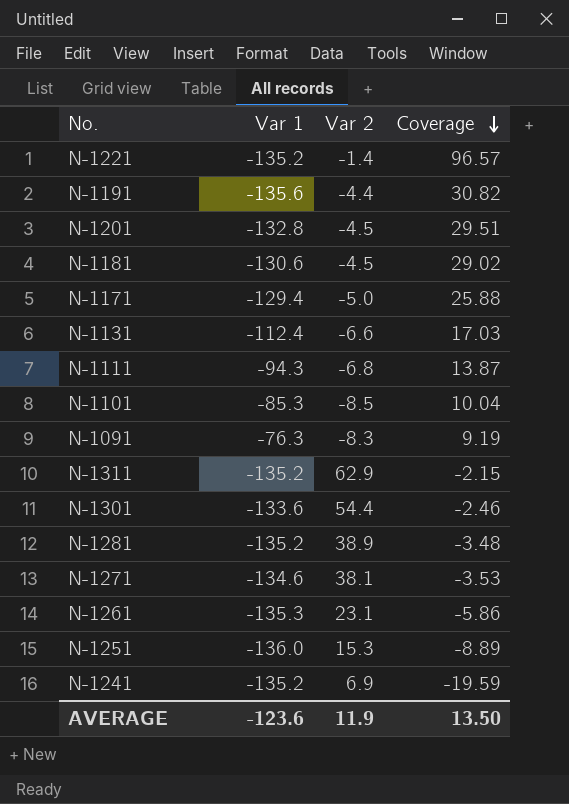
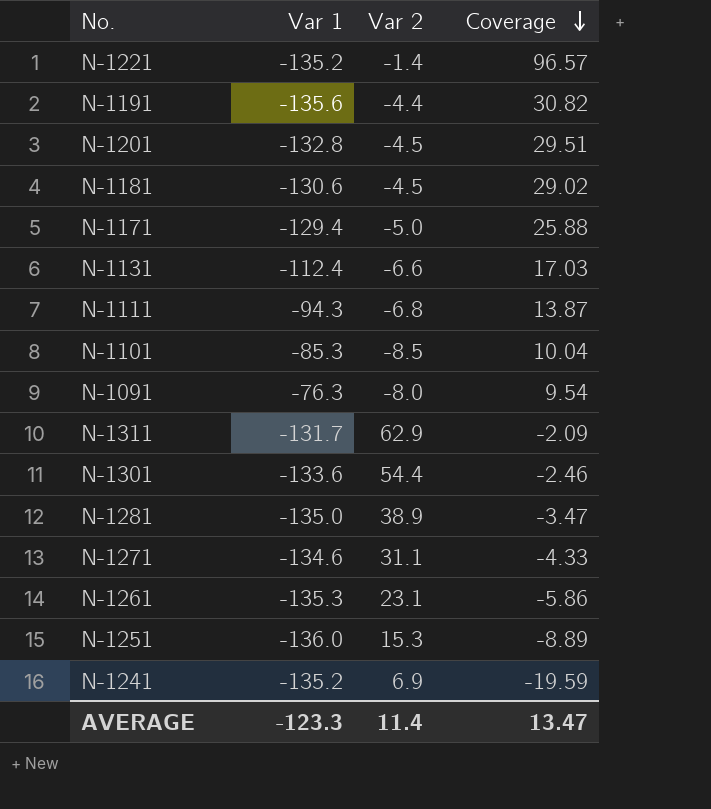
N-1091 | Var 2: -8.3 -> -8.0
N-1091 | Coverage: 9.19 -> 9.54
N-1311 | Var 1: -135.2 -> -131.7
N-1311 | Coverage: -2.15 -> -2.09
N-1281 | Var 1: -135.2 -> -135.0
N-1281 | Coverage: -3.48 -> -3.47
N-1271 | Var 2: 38.1 -> 31.1
N-1271 | Coverage: -3.53 -> -4.33
AVERAGE | Var 1: -123.6 -> -123.3
AVERAGE | Var 2: 11.9 -> 11.4
AVERAGE | Coverage: 13.50 -> 13.47

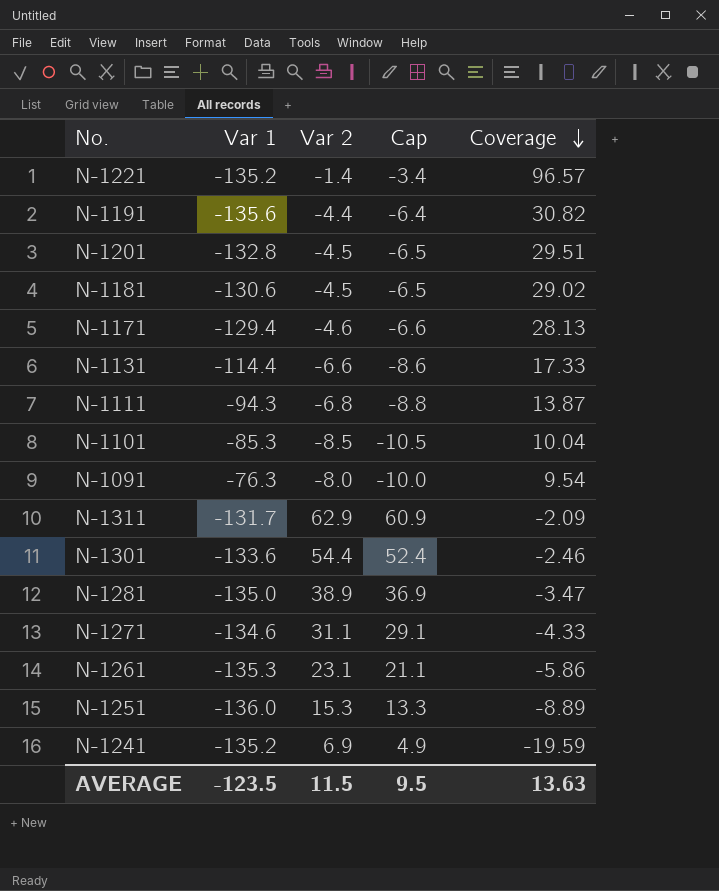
column Cap | formula: none -> [Var 2] - 2
N-1171 | Var 2: -5.0 -> -4.6
N-1171 | Coverage: 25.88 -> 28.13
N-1131 | Var 1: -112.4 -> -114.4
N-1131 | Coverage: 17.03 -> 17.33
AVERAGE | Var 1: -123.3 -> -123.5
AVERAGE | Var 2: 11.4 -> 11.5
AVERAGE | Coverage: 13.47 -> 13.63

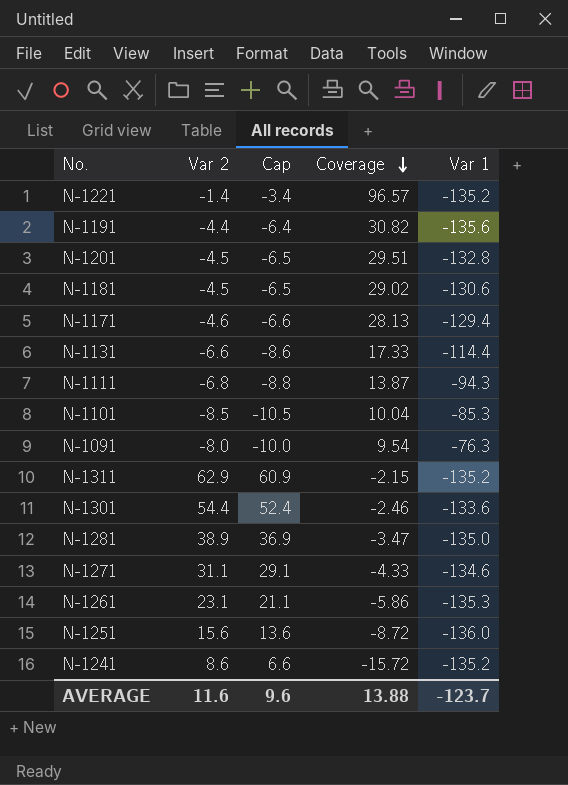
column Var 1 | position: 2 -> 5
N-1311 | Coverage: -2.09 -> -2.15
N-1311 | Var 1: -131.7 -> -135.2
N-1251 | Var 2: 15.3 -> 15.6
N-1251 | Cap: 13.3 -> 13.6
N-1251 | Coverage: -8.89 -> -8.72
N-1241 | Var 2: 6.9 -> 8.6
N-1241 | Cap: 4.9 -> 6.6
N-1241 | Coverage: -19.59 -> -15.72
AVERAGE | Var 2: 11.5 -> 11.6
AVERAGE | Cap: 9.5 -> 9.6
AVERAGE | Coverage: 13.63 -> 13.88
AVERAGE | Var 1: -123.5 -> -123.7

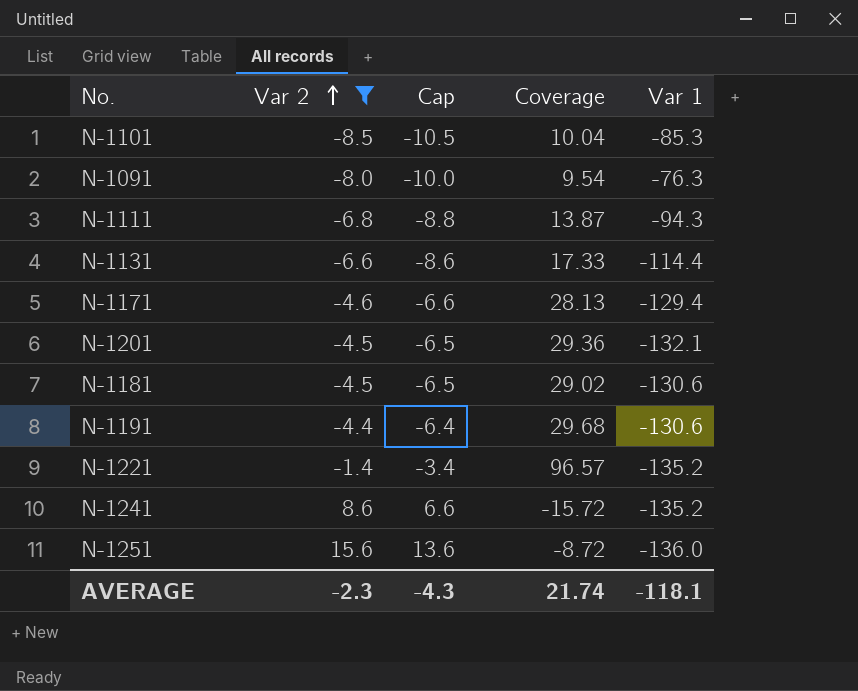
filter: none -> Var 2 <= 15.6
row order: Coverage descending -> Var 2 ascending
N-1201 | Coverage: 29.51 -> 29.36
N-1201 | Var 1: -132.8 -> -132.1
N-1191 | Coverage: 30.82 -> 29.68
N-1191 | Var 1: -135.6 -> -130.6
AVERAGE | Var 2: 11.6 -> -2.3
AVERAGE | Cap: 9.6 -> -4.3
AVERAGE | Coverage: 13.88 -> 21.74
AVERAGE | Var 1: -123.7 -> -118.1

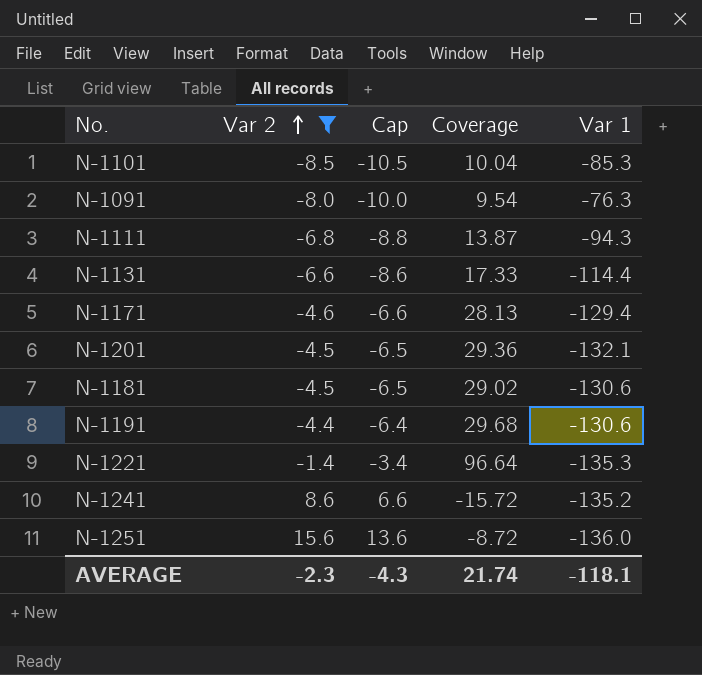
N-1221 | Coverage: 96.57 -> 96.64
N-1221 | Var 1: -135.2 -> -135.3

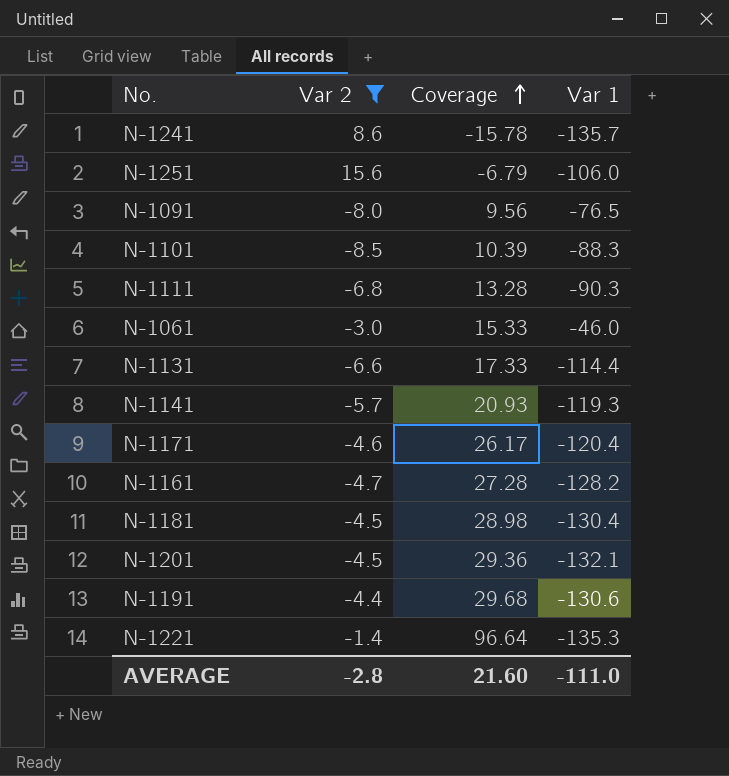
row order: Var 2 ascending -> Coverage ascending
column Cap | formula: [Var 2] - 2 -> none
N-1241 | Coverage: -15.72 -> -15.78
N-1241 | Var 1: -135.2 -> -135.7
N-1251 | Coverage: -8.72 -> -6.79
N-1251 | Var 1: -136.0 -> -106.0
N-1091 | Coverage: 9.54 -> 9.56
N-1091 | Var 1: -76.3 -> -76.5
N-1101 | Coverage: 10.04 -> 10.39
N-1101 | Var 1: -85.3 -> -88.3
N-1111 | Coverage: 13.87 -> 13.28
N-1111 | Var 1: -94.3 -> -90.3
row N-1061: none -> -3.0 | 15.33 | -46.0
row N-1141: none -> -5.7 | 20.93 | -119.3
N-1171 | Coverage: 28.13 -> 26.17
N-1171 | Var 1: -129.4 -> -120.4
row N-1161: none -> -4.7 | 27.28 | -128.2
N-1181 | Coverage: 29.02 -> 28.98
N-1181 | Var 1: -130.6 -> -130.4
AVERAGE | Var 2: -2.3 -> -2.8
AVERAGE | Coverage: 21.74 -> 21.60
AVERAGE | Var 1: -118.1 -> -111.0

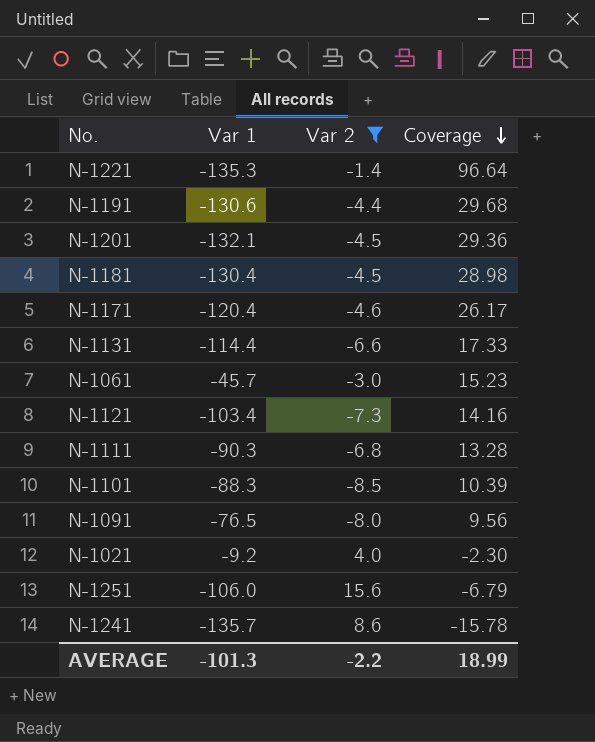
row order: Coverage ascending -> Coverage descending
column Var 1 | position: 4 -> 2
row N-1141: -5.7 | 20.93 | -119.3 -> none
row N-1161: -4.7 | 27.28 | -128.2 -> none
N-1061 | Var 1: -46.0 -> -45.7
N-1061 | Coverage: 15.33 -> 15.23
row N-1121: none -> -103.4 | -7.3 | 14.16
row N-1021: none -> -9.2 | 4.0 | -2.30
AVERAGE | Var 1: -111.0 -> -101.3
AVERAGE | Var 2: -2.8 -> -2.2
AVERAGE | Coverage: 21.60 -> 18.99

